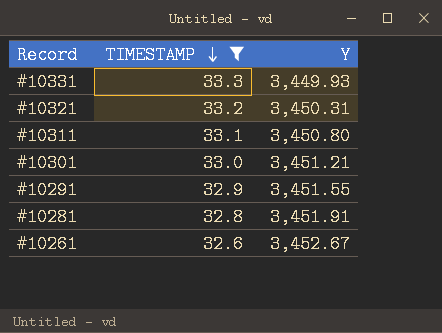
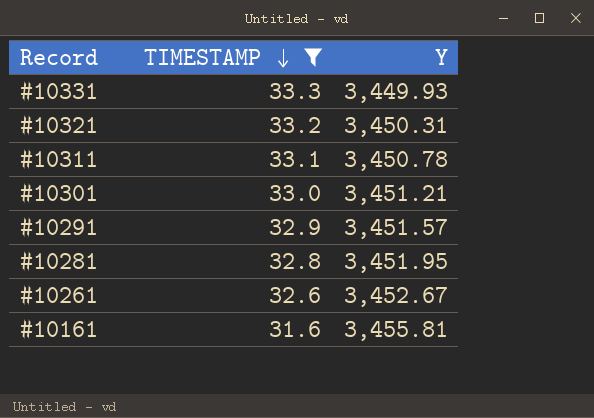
#10311 | Y: 3,450.80 -> 3,450.78
#10291 | Y: 3,451.55 -> 3,451.57
#10281 | Y: 3,451.91 -> 3,451.95
row #10161: none -> 31.6 | 3,455.81

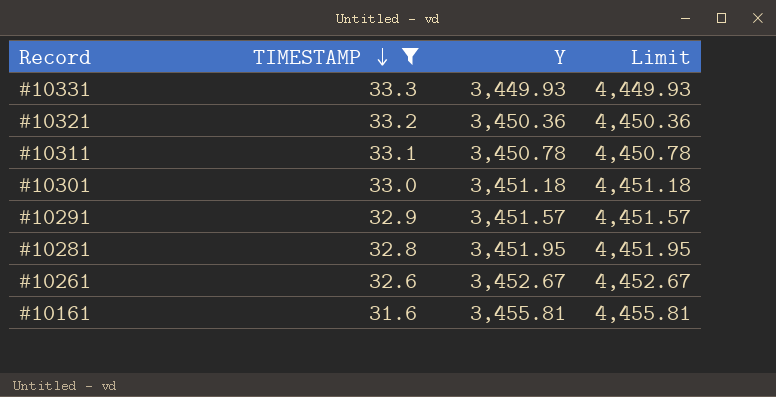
column Limit | formula: none -> [Y] + 1000
#10321 | Y: 3,450.31 -> 3,450.36
#10301 | Y: 3,451.21 -> 3,451.18

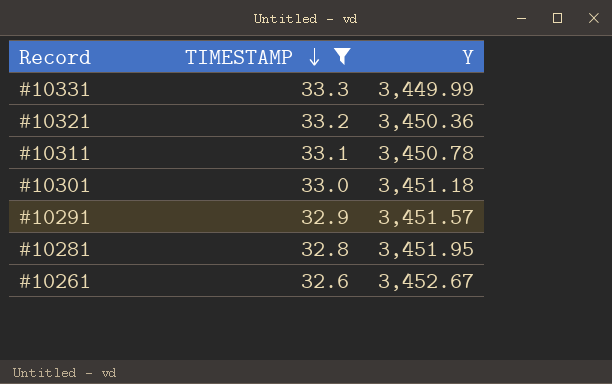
column Limit | formula: [Y] + 1000 -> none
row #10161: 31.6 | 3,455.81 | 4,455.81 -> none
#10331 | Y: 3,449.93 -> 3,449.99

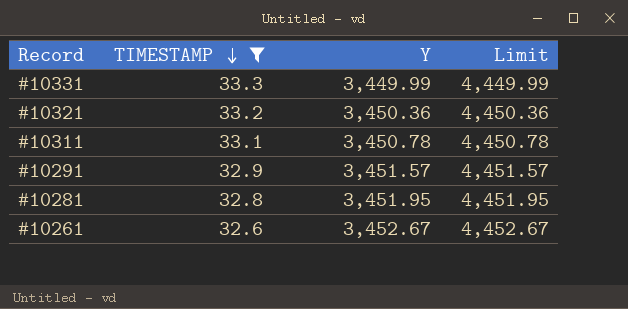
column Limit | formula: none -> [Y] + 1000
row #10301: 33.0 | 3,451.18 -> none

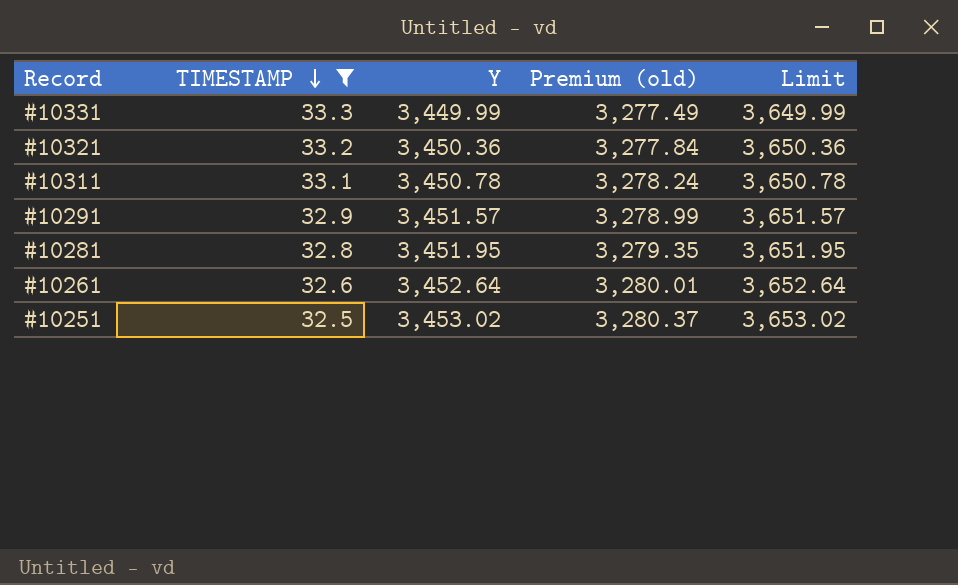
column Premium (old) | formula: none -> [Y] * 0.95
column Limit | formula: [Y] + 1000 -> [Y] + 200
#10261 | Y: 3,452.67 -> 3,452.64
row #10251: none -> 32.5 | 3,453.02 | 3,280.37 | 3,653.02

